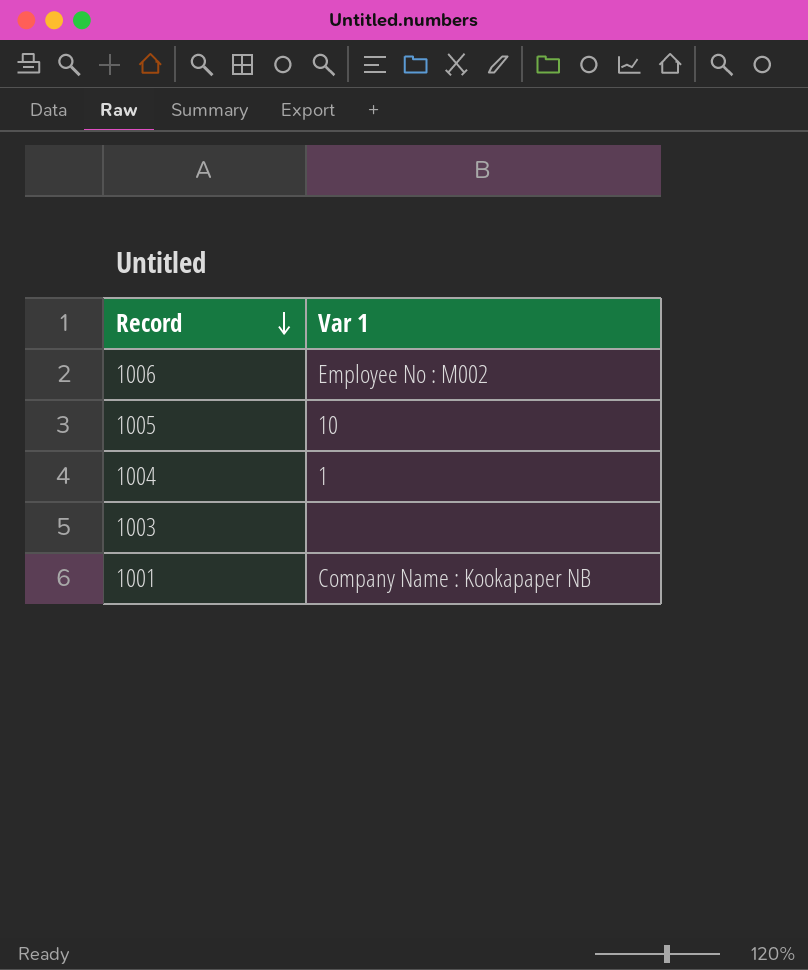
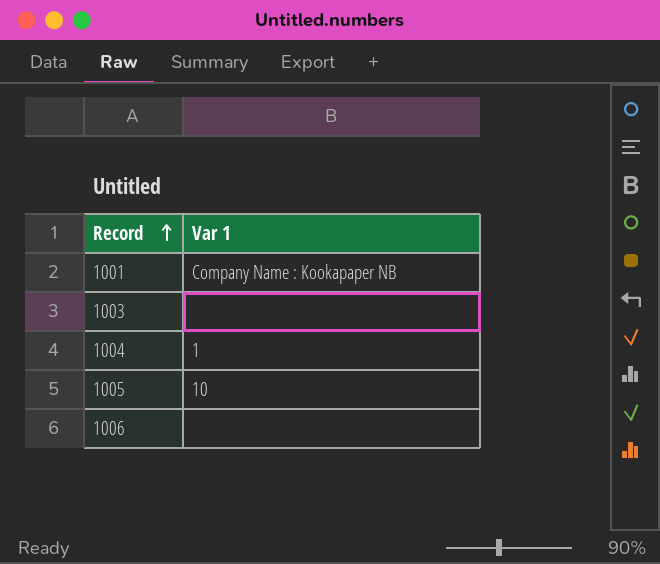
row order: Record descending -> Record ascending
1006 | Var 1: Employee No : M002 -> none

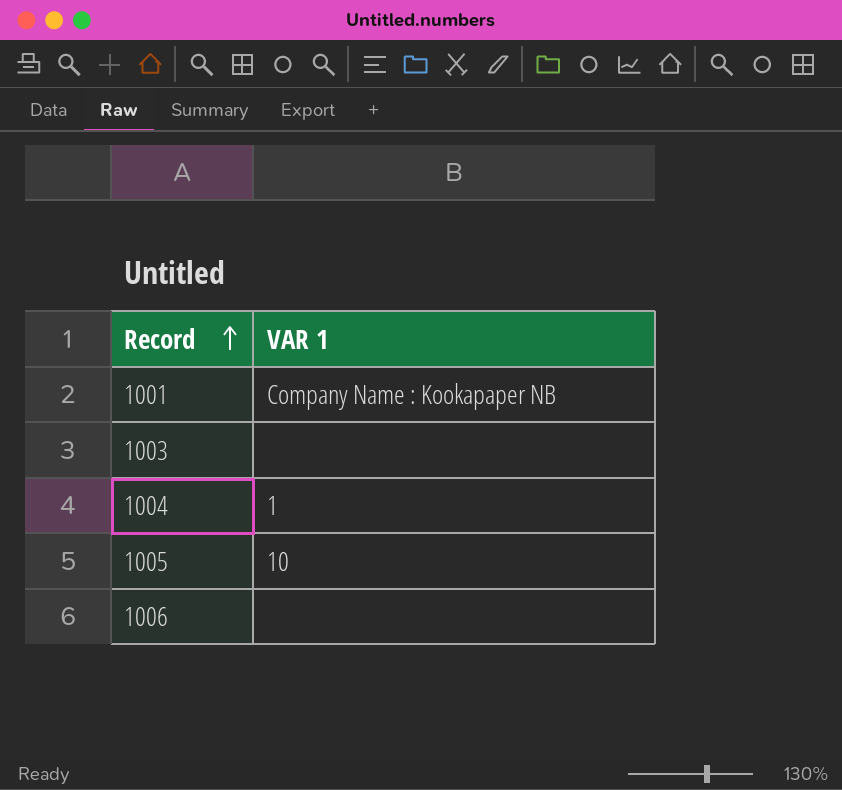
column name: Var 1 -> VAR 1

